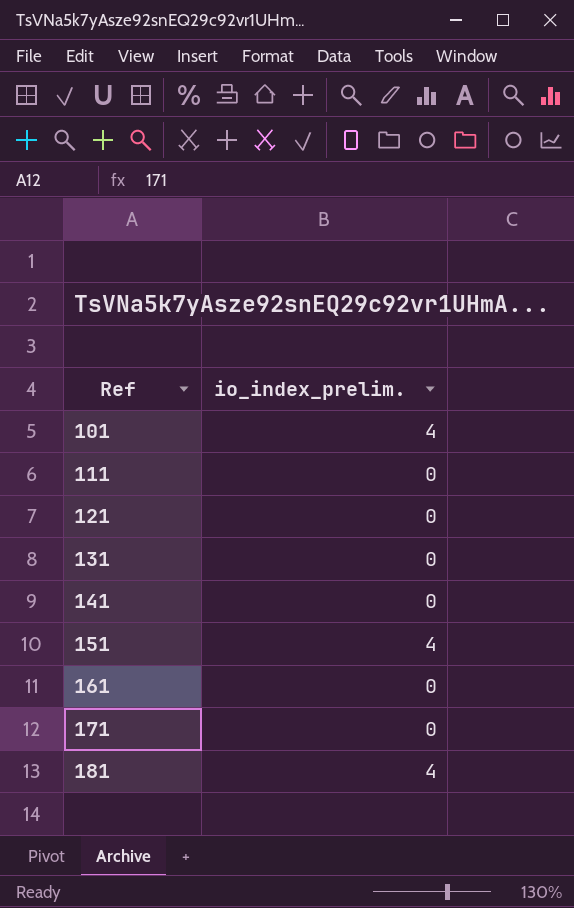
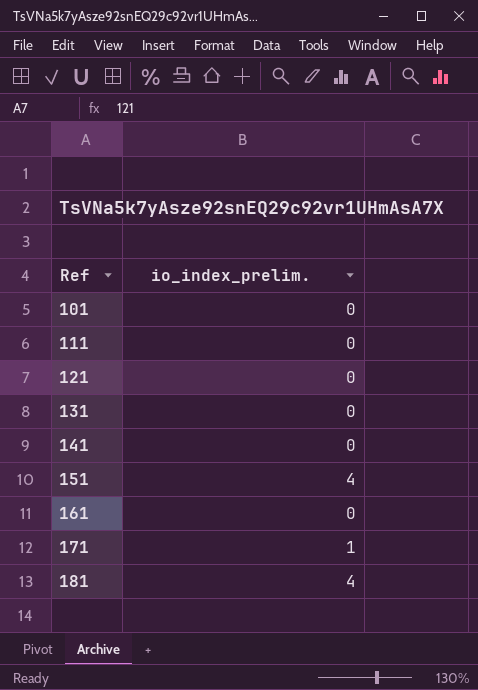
101 | io_index_prelim.: 4 -> 0
171 | io_index_prelim.: 0 -> 1

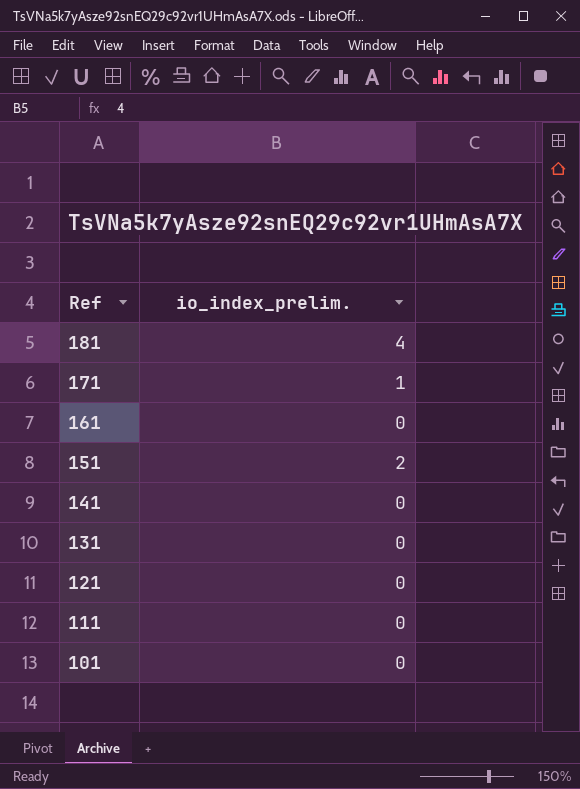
row order: Ref ascending -> Ref descending
151 | io_index_prelim.: 4 -> 2

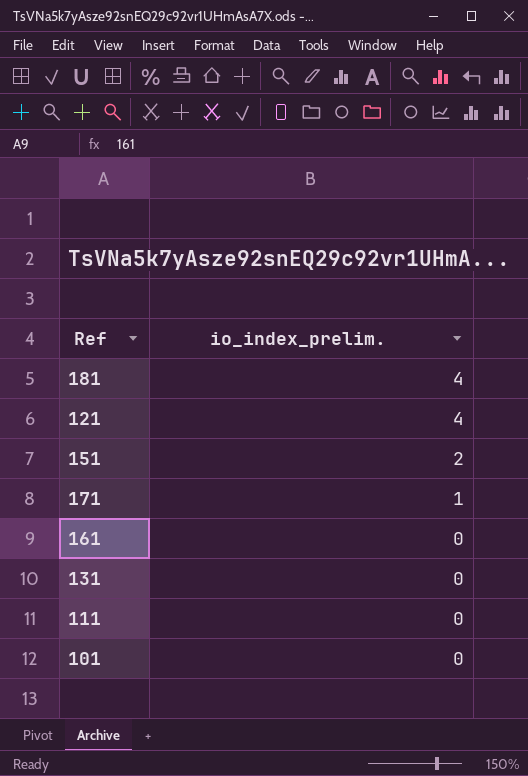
row order: Ref descending -> io_index_prelim. descending
row 141: 0 -> none
121 | io_index_prelim.: 0 -> 4

